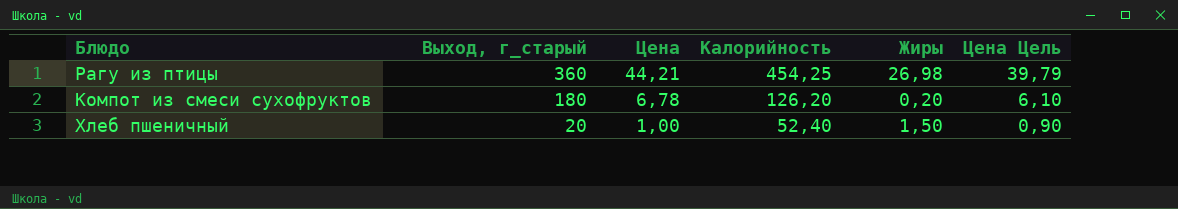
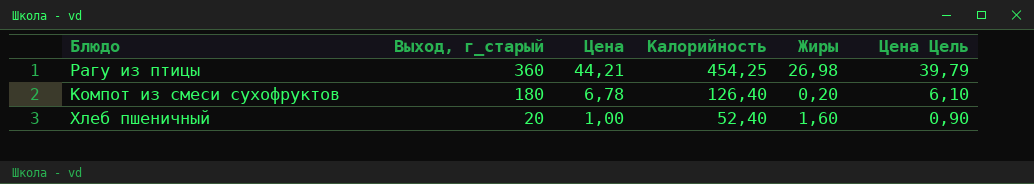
Компот из смеси сухофруктов | Калорийность: 126,20 -> 126,40
Хлеб пшеничный | Жиры: 1,50 -> 1,60

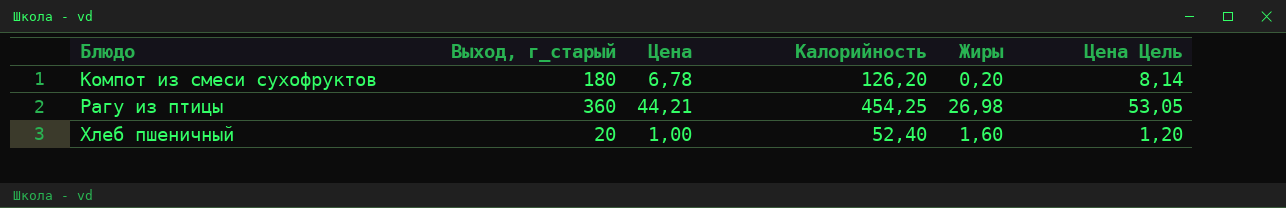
row order: Выход, г_старый descending -> Блюдо ascending
column Цена Цель | formula: [Цена] * 0,9 -> [Цена] * 1,2
Компот из смеси сухофруктов | Калорийность: 126,40 -> 126,20

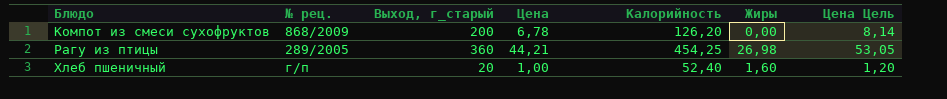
column № рец. | position: none -> 2
Компот из смеси сухофруктов | Выход, г_старый: 180 -> 200
Компот из смеси сухофруктов | Жиры: 0,20 -> 0,00

